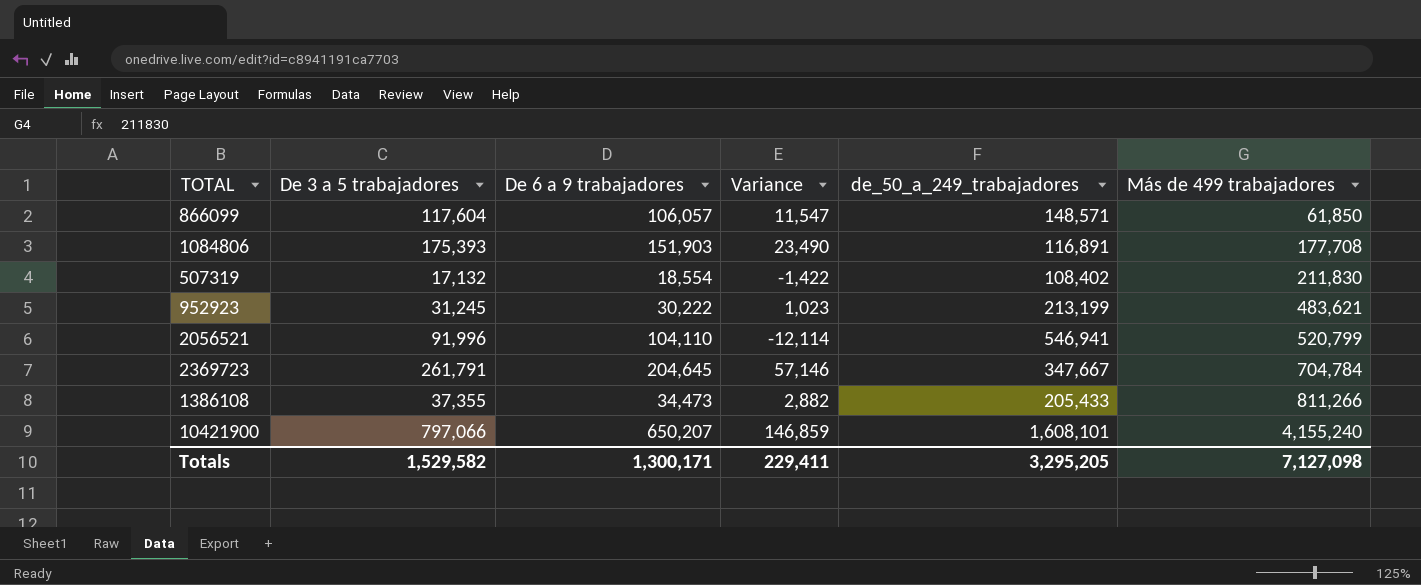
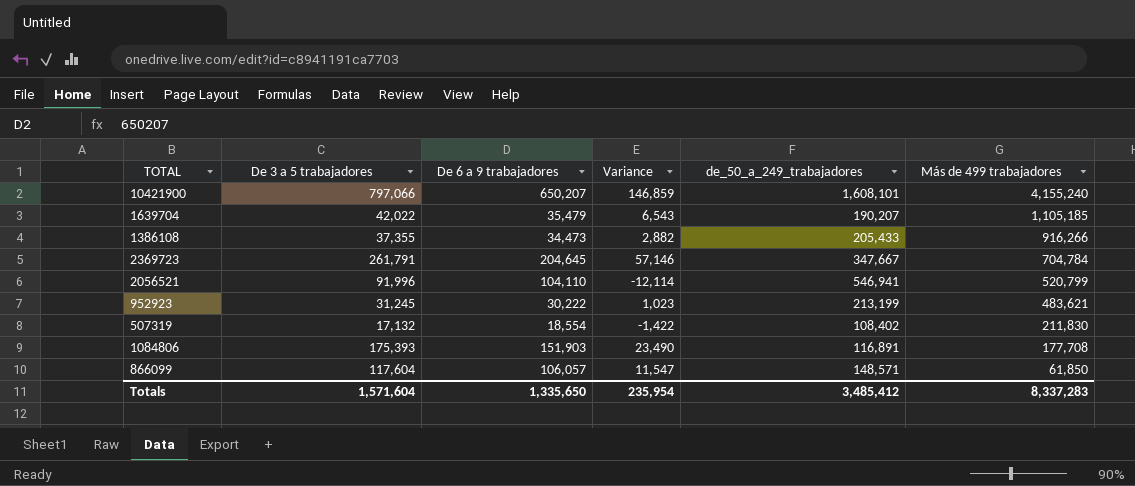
row order: Más de 499 trabajadores ascending -> Más de 499 trabajadores descending
row 1639704: none -> 42,022 | 35,479 | 6,543 | 190,207 | 1,105,185
1386108 | Más de 499 trabajadores: 811,266 -> 916,266
Totals | De 3 a 5 trabajadores: 1,529,582 -> 1,571,604
Totals | De 6 a 9 trabajadores: 1,300,171 -> 1,335,650
Totals | Variance: 229,411 -> 235,954
Totals | de_50_a_249_trabajadores: 3,295,205 -> 3,485,412
Totals | Más de 499 trabajadores: 7,127,098 -> 8,337,283

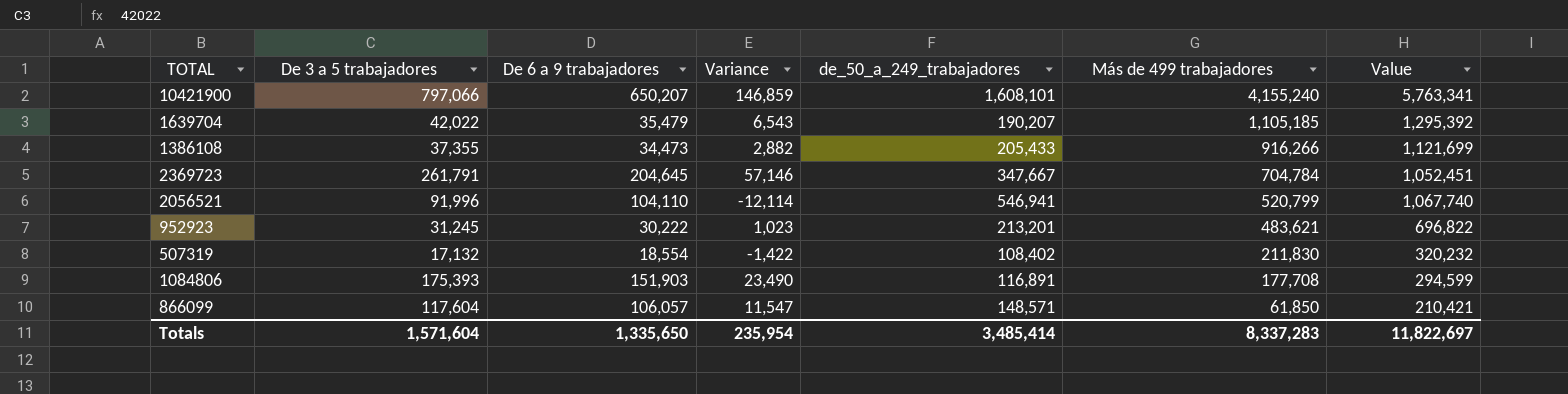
column Value | formula: none -> [de_50_a_249_trabajadores] + [Más de 499 trabajadores]
952923 | de_50_a_249_trabajadores: 213,199 -> 213,201
Totals | de_50_a_249_trabajadores: 3,485,412 -> 3,485,414

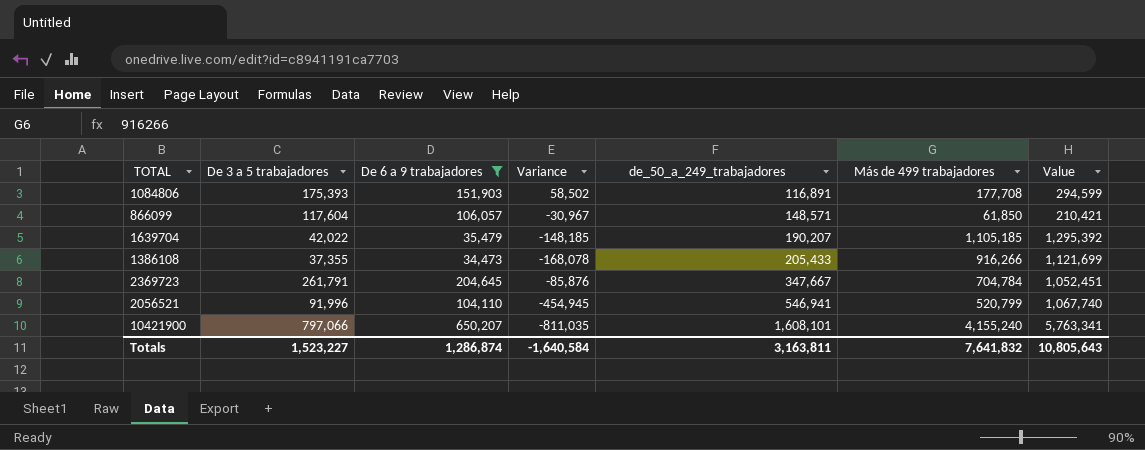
filter: none -> De 6 a 9 trabajadores >= 34,473
row order: Más de 499 trabajadores descending -> de_50_a_249_trabajadores ascending
column Variance | formula: [De 3 a 5 trabajadores] - [De 6 a 9 trabajadores] -> [De 3 a 5 trabajadores] - [de_50_a_249_trabajadores]
Totals | De 3 a 5 trabajadores: 1,571,604 -> 1,523,227
Totals | De 6 a 9 trabajadores: 1,335,650 -> 1,286,874
Totals | Variance: 235,954 -> -1,640,584
Totals | de_50_a_249_trabajadores: 3,485,414 -> 3,163,811
Totals | Más de 499 trabajadores: 8,337,283 -> 7,641,832
Totals | Value: 11,822,697 -> 10,805,643

